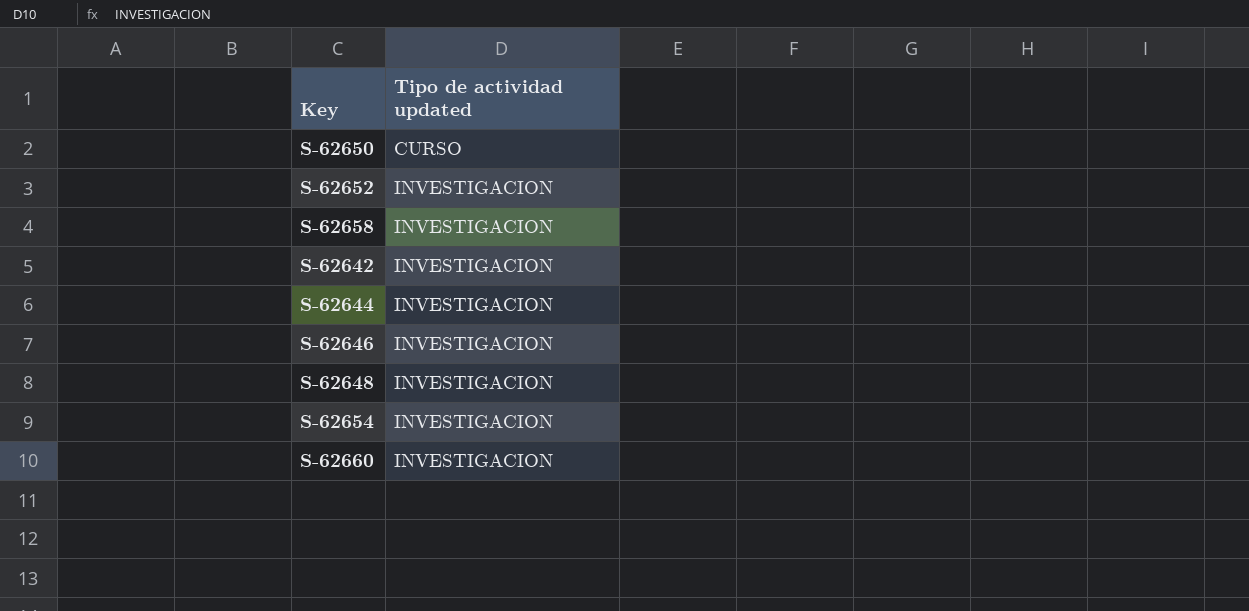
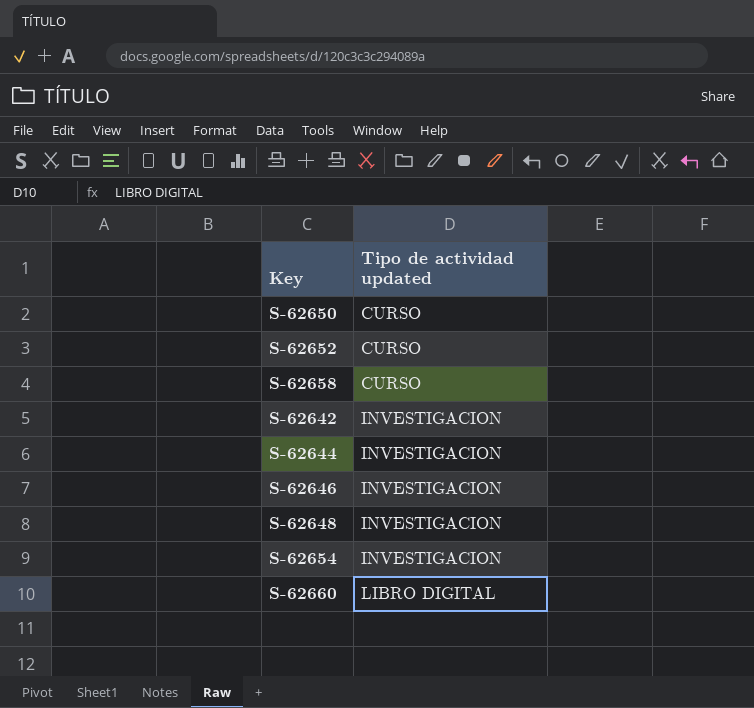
S-62652 | Tipo de actividad updated: INVESTIGACION -> CURSO
S-62658 | Tipo de actividad updated: INVESTIGACION -> CURSO
S-62660 | Tipo de actividad updated: INVESTIGACION -> LIBRO DIGITAL

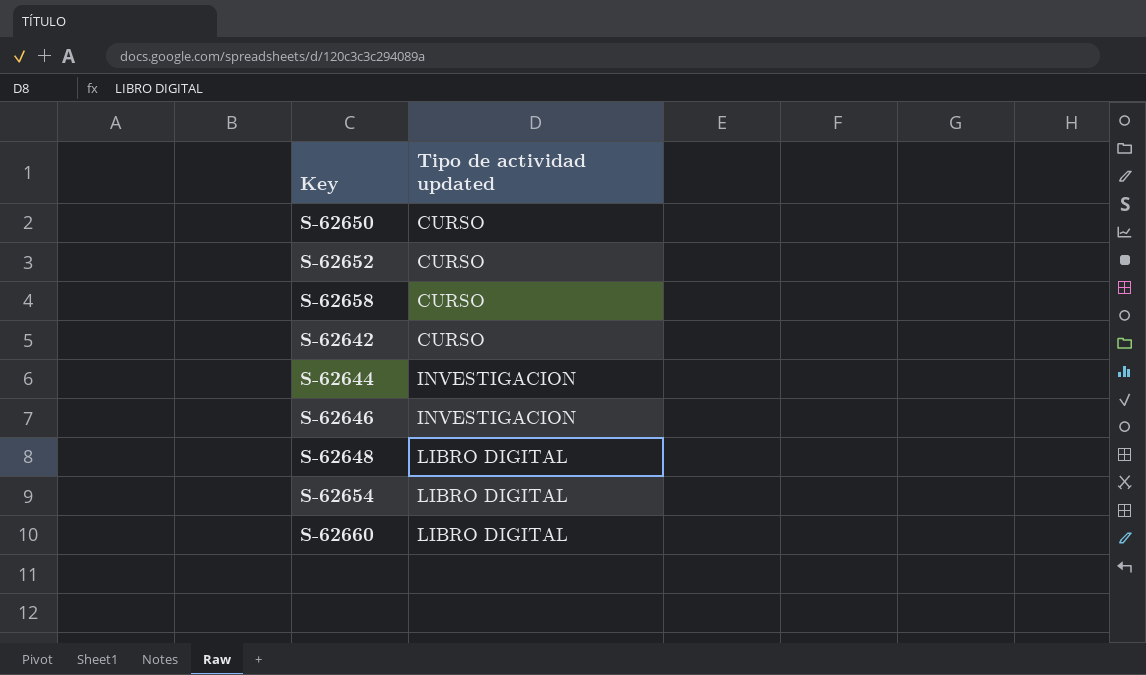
S-62642 | Tipo de actividad updated: INVESTIGACION -> CURSO
S-62648 | Tipo de actividad updated: INVESTIGACION -> LIBRO DIGITAL
S-62654 | Tipo de actividad updated: INVESTIGACION -> LIBRO DIGITAL

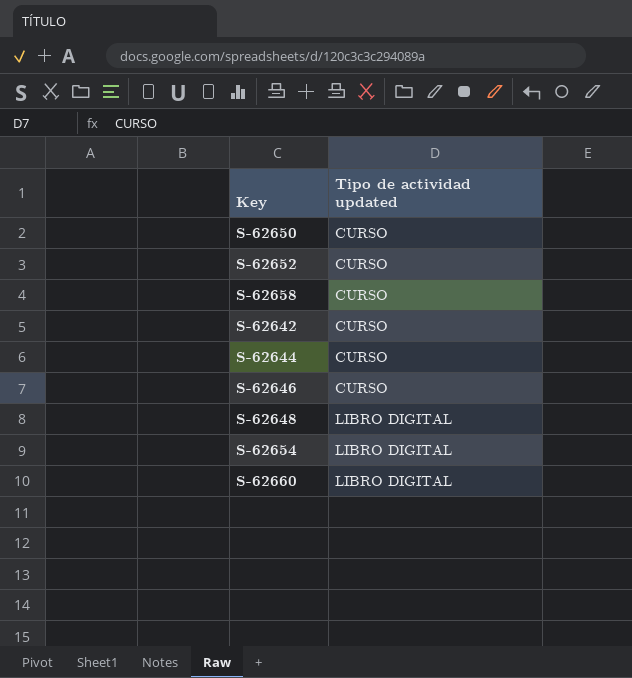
S-62644 | Tipo de actividad updated: INVESTIGACION -> CURSO
S-62646 | Tipo de actividad updated: INVESTIGACION -> CURSO

